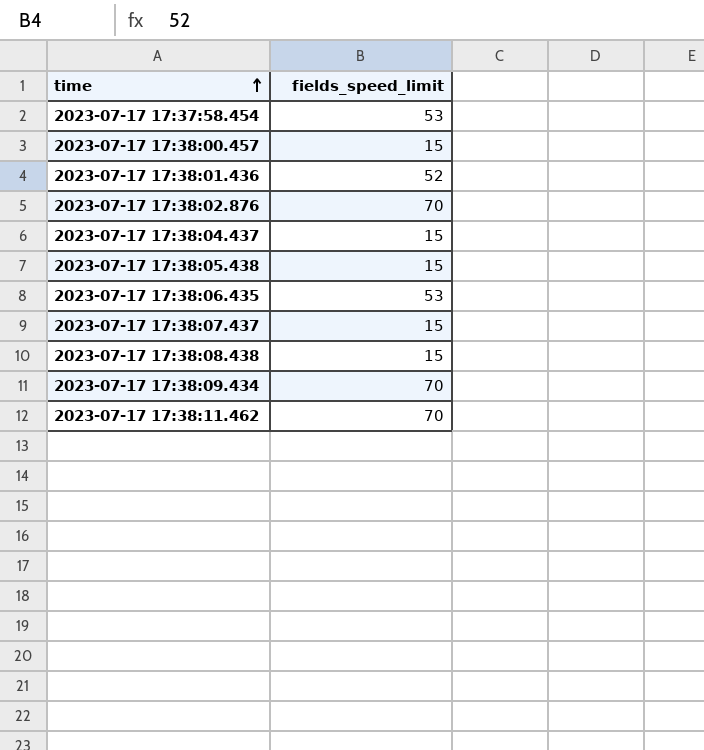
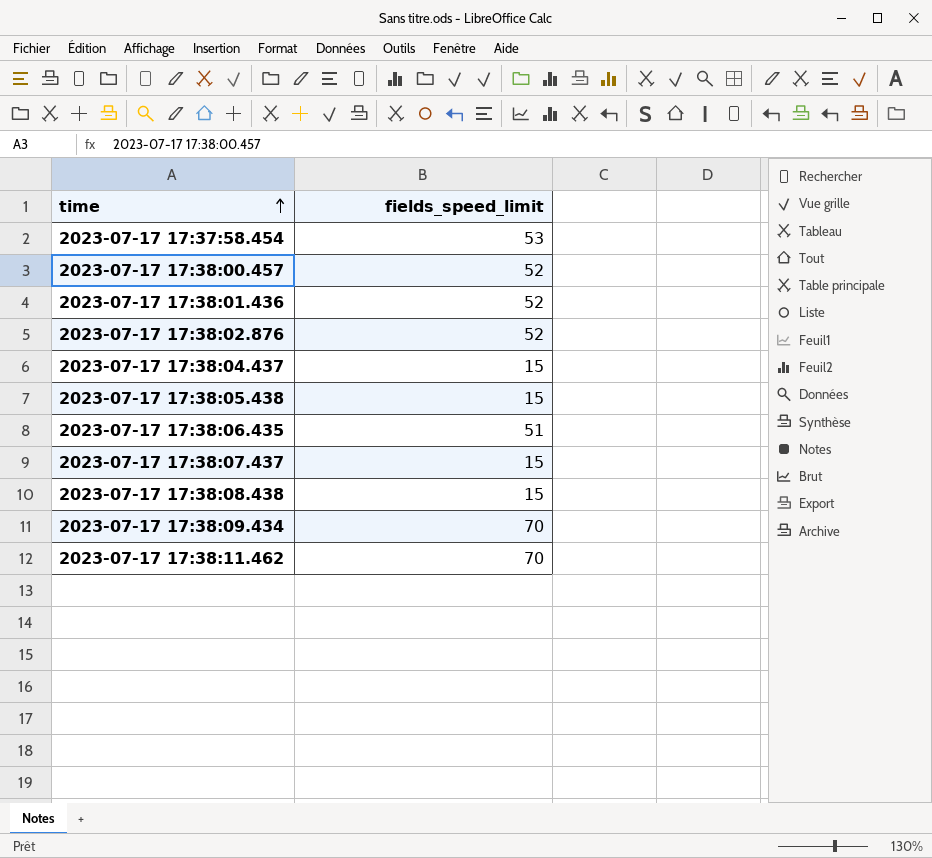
2023-07-17 17:38:00.457 | fields_speed_limit: 15 -> 52
2023-07-17 17:38:02.876 | fields_speed_limit: 70 -> 52
2023-07-17 17:38:06.435 | fields_speed_limit: 53 -> 51

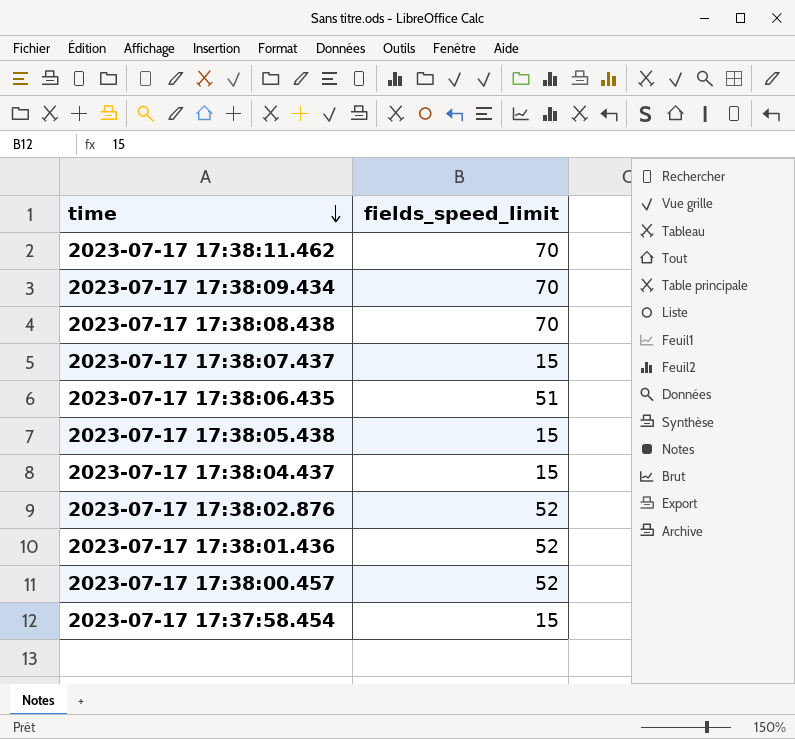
row order: time ascending -> time descending
2023-07-17 17:38:08.438 | fields_speed_limit: 15 -> 70
2023-07-17 17:37:58.454 | fields_speed_limit: 53 -> 15

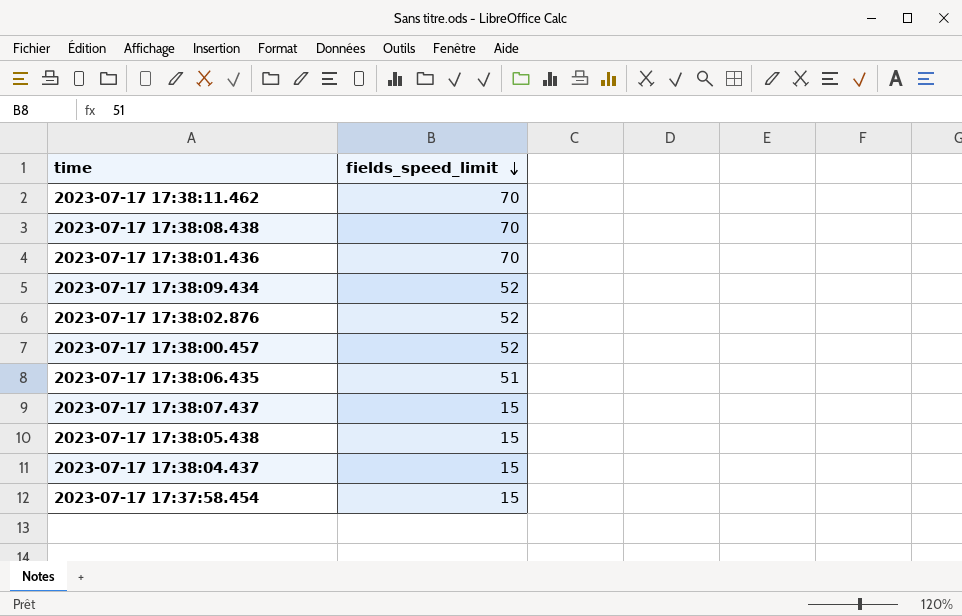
row order: time descending -> fields_speed_limit descending
2023-07-17 17:38:01.436 | fields_speed_limit: 52 -> 70
2023-07-17 17:38:09.434 | fields_speed_limit: 70 -> 52

